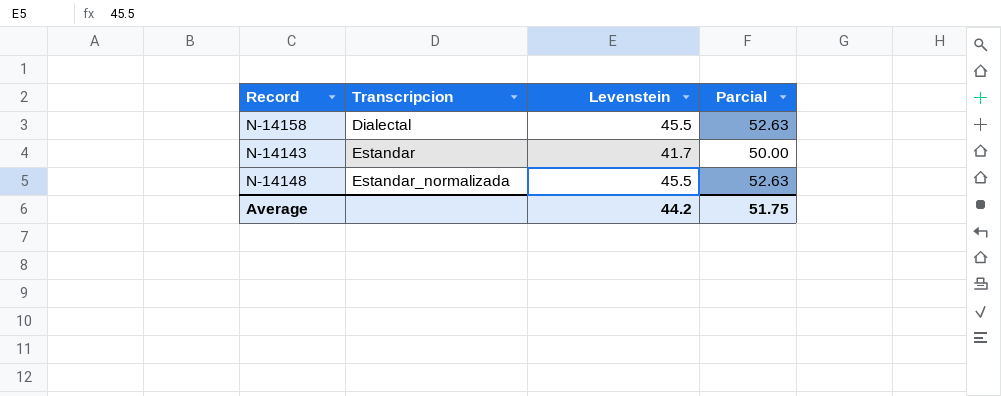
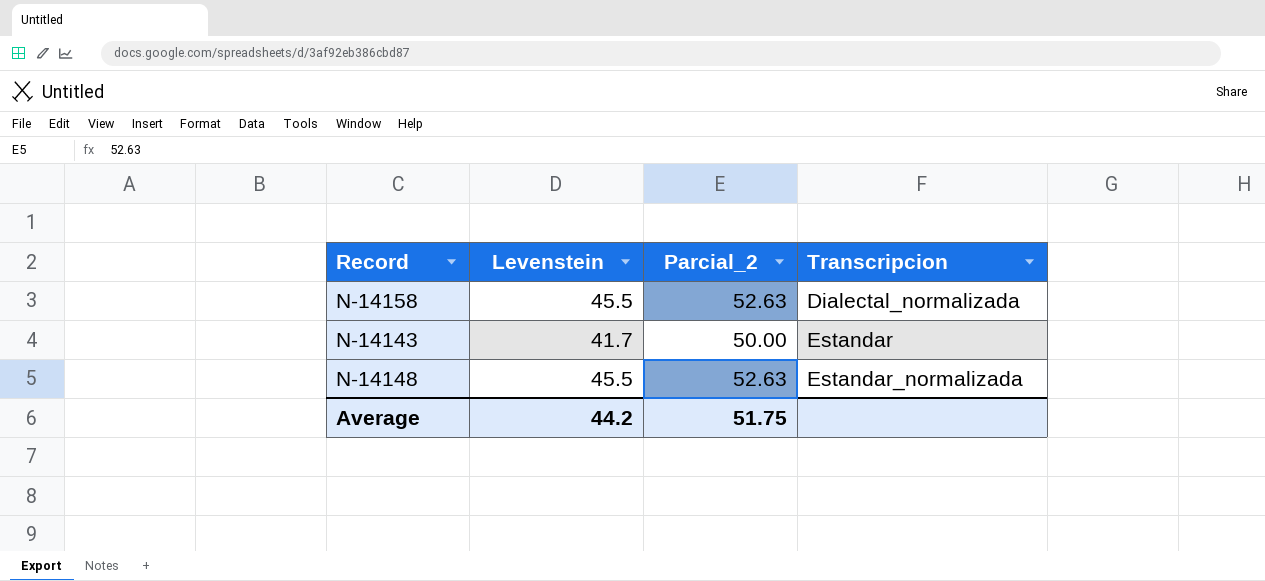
column name: Parcial -> Parcial_2
column Transcripcion | position: 2 -> 4
N-14158 | Transcripcion: Dialectal -> Dialectal_normalizada

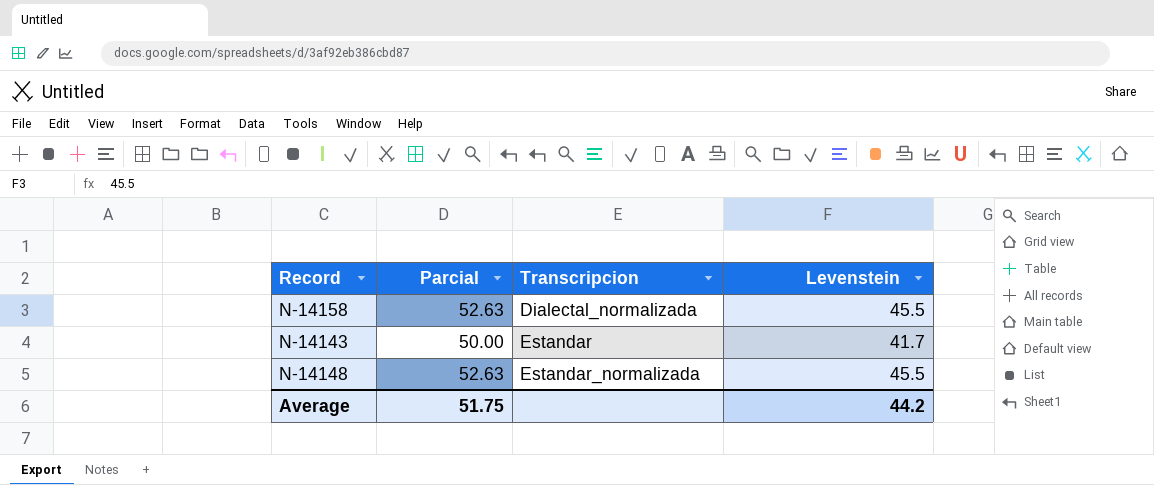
column name: Parcial_2 -> Parcial
column Levenstein | position: 2 -> 4

